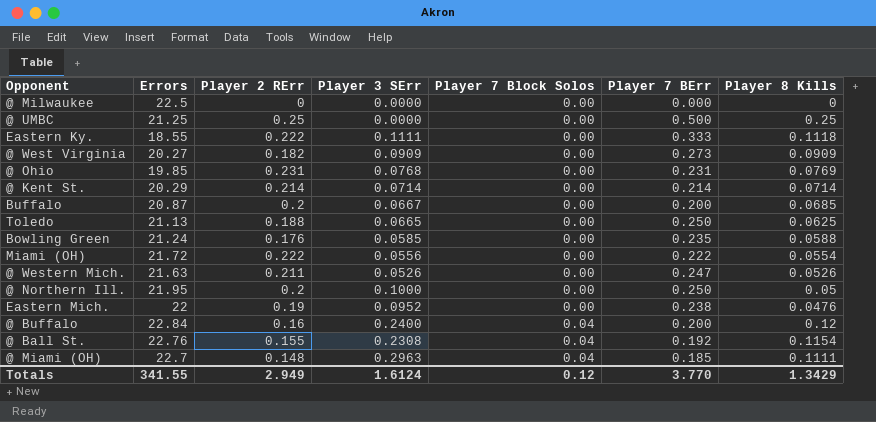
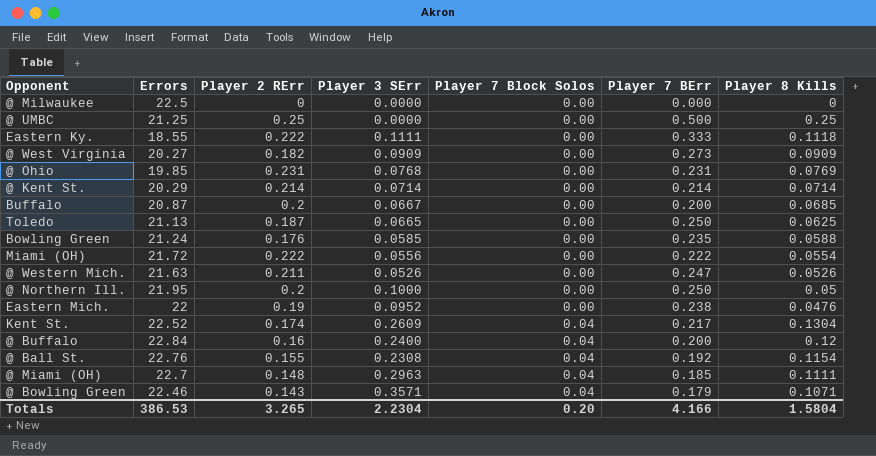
Toledo | Player 2 RErr: 0.188 -> 0.187
row Kent St.: none -> 22.52 | 0.174 | 0.2609 | 0.04 | 0.217 | 0.1304
row @ Bowling Green: none -> 22.46 | 0.143 | 0.3571 | 0.04 | 0.179 | 0.1071
Totals | Errors: 341.55 -> 386.53
Totals | Player 2 RErr: 2.949 -> 3.265
Totals | Player 3 SErr: 1.6124 -> 2.2304
Totals | Player 7 Block Solos: 0.12 -> 0.20
Totals | Player 7 BErr: 3.770 -> 4.166
Totals | Player 8 Kills: 1.3429 -> 1.5804

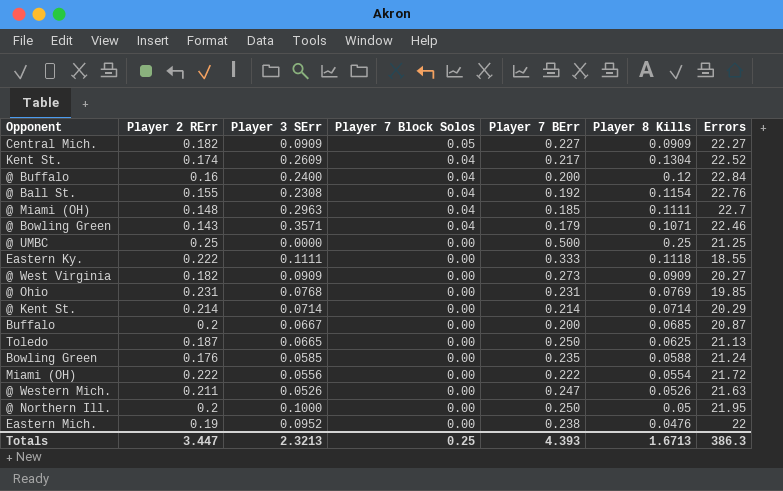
row order: Player 7 Block Solos ascending -> Player 7 Block Solos descending
column Errors | position: 2 -> 7
row @ Milwaukee: 22.5 | 0 | 0.0000 | 0.00 | 0.000 | 0 -> none
row Central Mich.: none -> 0.182 | 0.0909 | 0.05 | 0.227 | 0.0909 | 22.27
Totals | Player 2 RErr: 3.265 -> 3.447
Totals | Player 3 SErr: 2.2304 -> 2.3213
Totals | Player 7 Block Solos: 0.20 -> 0.25
Totals | Player 7 BErr: 4.166 -> 4.393
Totals | Player 8 Kills: 1.5804 -> 1.6713
Totals | Errors: 386.53 -> 386.3

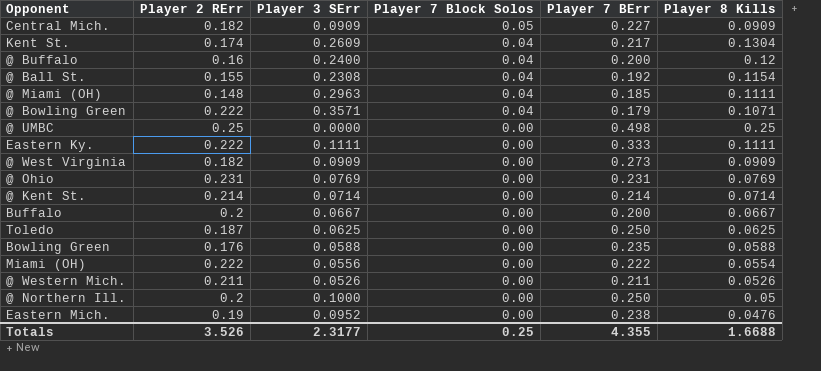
column Errors | position: 7 -> none
@ Bowling Green | Player 2 RErr: 0.143 -> 0.222
@ UMBC | Player 7 BErr: 0.500 -> 0.498
Eastern Ky. | Player 8 Kills: 0.1118 -> 0.1111
@ Ohio | Player 3 SErr: 0.0768 -> 0.0769
Buffalo | Player 8 Kills: 0.0685 -> 0.0667
Toledo | Player 3 SErr: 0.0665 -> 0.0625
Bowling Green | Player 3 SErr: 0.0585 -> 0.0588
@ Western Mich. | Player 7 BErr: 0.247 -> 0.211
Totals | Player 2 RErr: 3.447 -> 3.526
Totals | Player 3 SErr: 2.3213 -> 2.3177
Totals | Player 7 BErr: 4.393 -> 4.355
Totals | Player 8 Kills: 1.6713 -> 1.6688

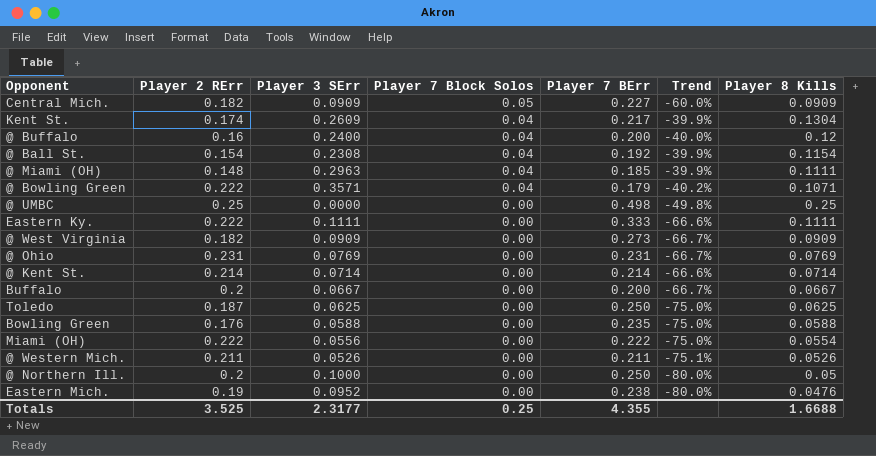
column Trend | formula: none -> ([Player 8 Kills] - [Player 7 BErr]) / [Player 7 BErr]
@ Ball St. | Player 2 RErr: 0.155 -> 0.154
Totals | Player 2 RErr: 3.526 -> 3.525

